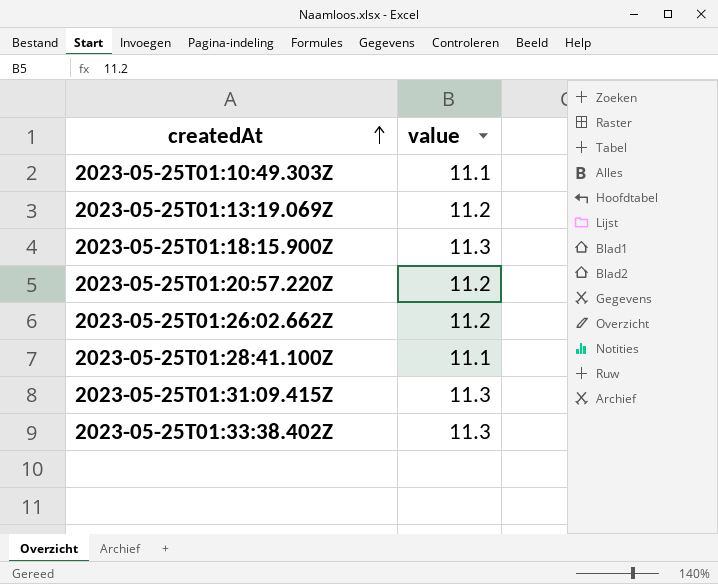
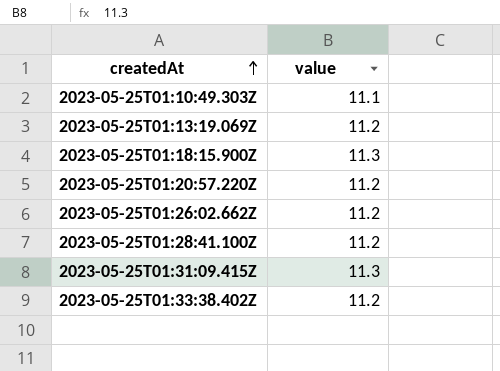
2023-05-25T01:28:41.100Z | value: 11.1 -> 11.2
2023-05-25T01:33:38.402Z | value: 11.3 -> 11.2

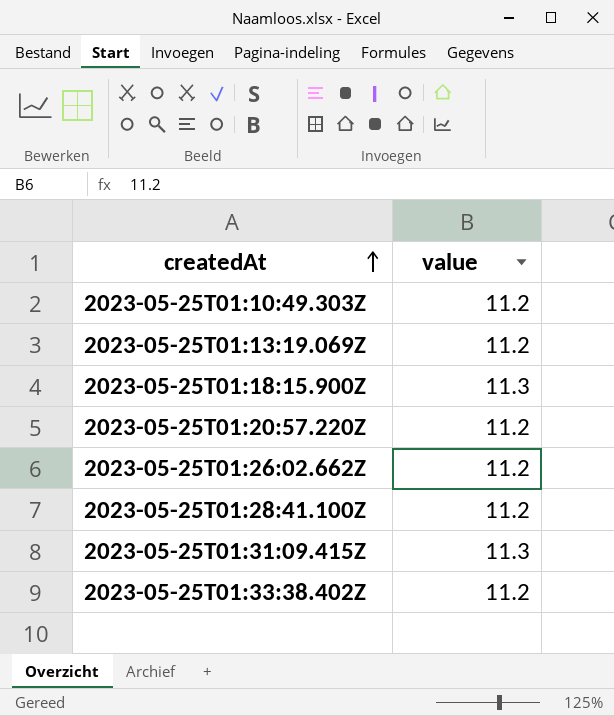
2023-05-25T01:10:49.303Z | value: 11.1 -> 11.2

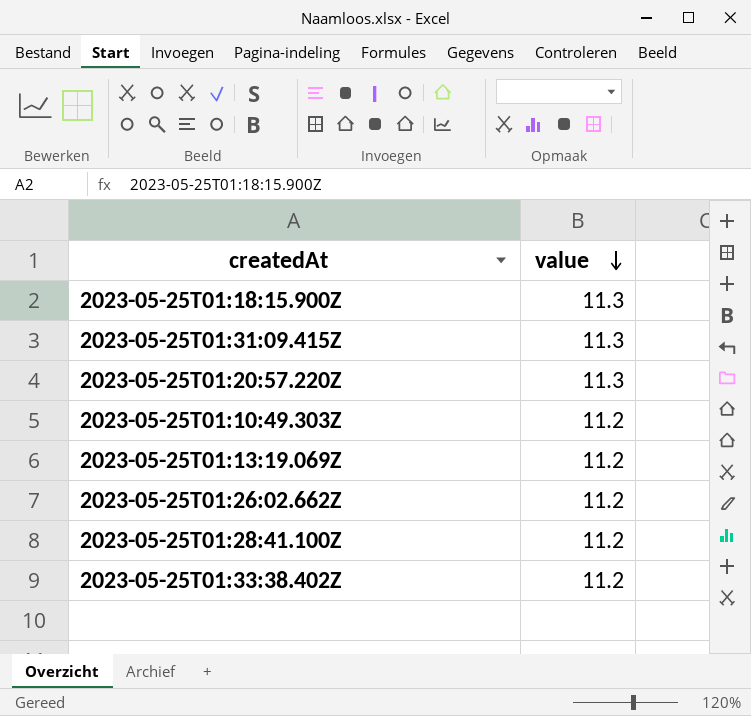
row order: createdAt ascending -> value descending
2023-05-25T01:20:57.220Z | value: 11.2 -> 11.3

